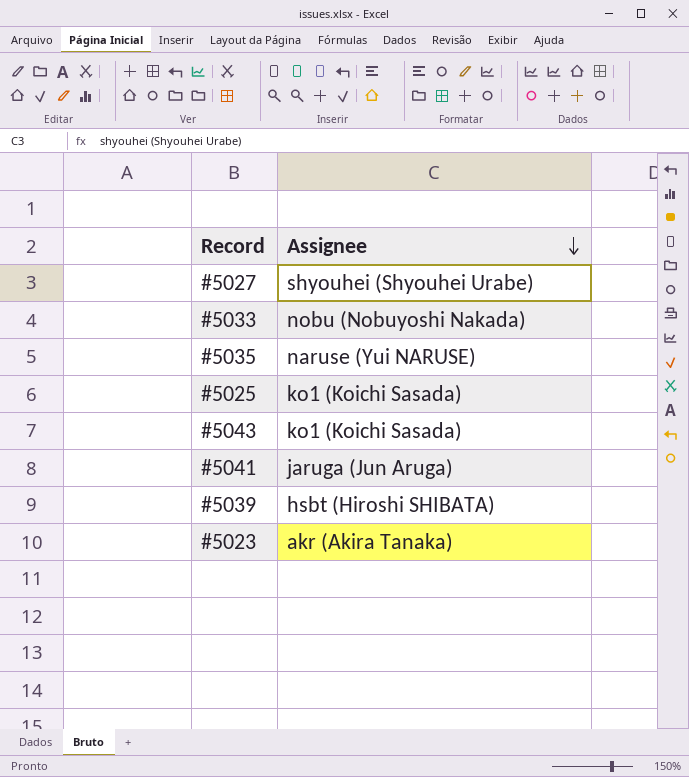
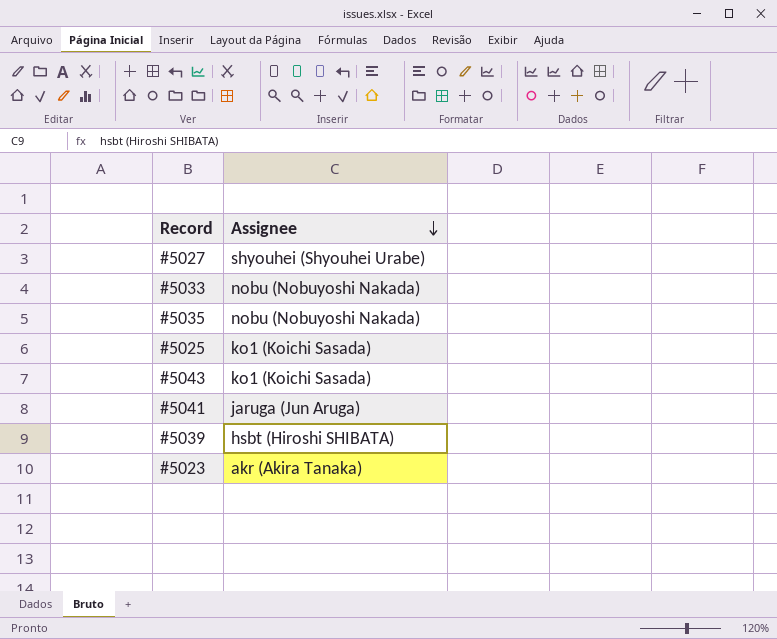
#5035 | Assignee: naruse (Yui NARUSE) -> nobu (Nobuyoshi Nakada)

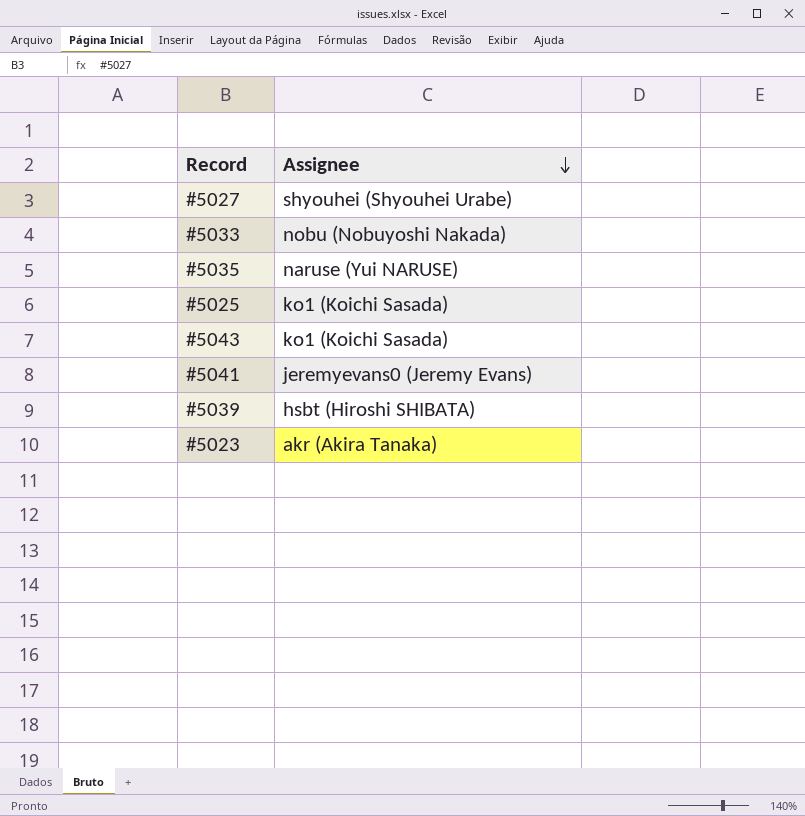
#5035 | Assignee: nobu (Nobuyoshi Nakada) -> naruse (Yui NARUSE)
#5041 | Assignee: jaruga (Jun Aruga) -> jeremyevans0 (Jeremy Evans)

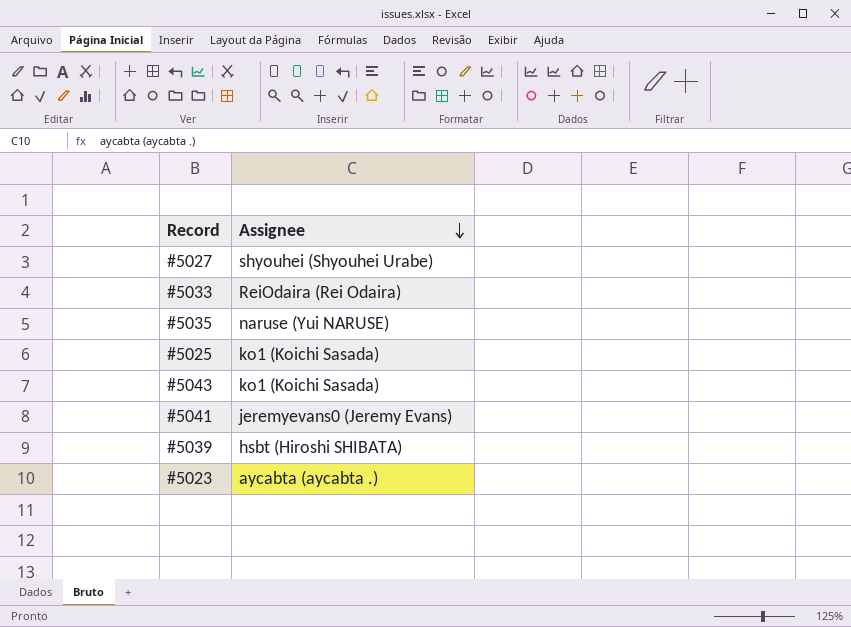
#5033 | Assignee: nobu (Nobuyoshi Nakada) -> ReiOdaira (Rei Odaira)
#5023 | Assignee: akr (Akira Tanaka) -> aycabta (aycabta .)

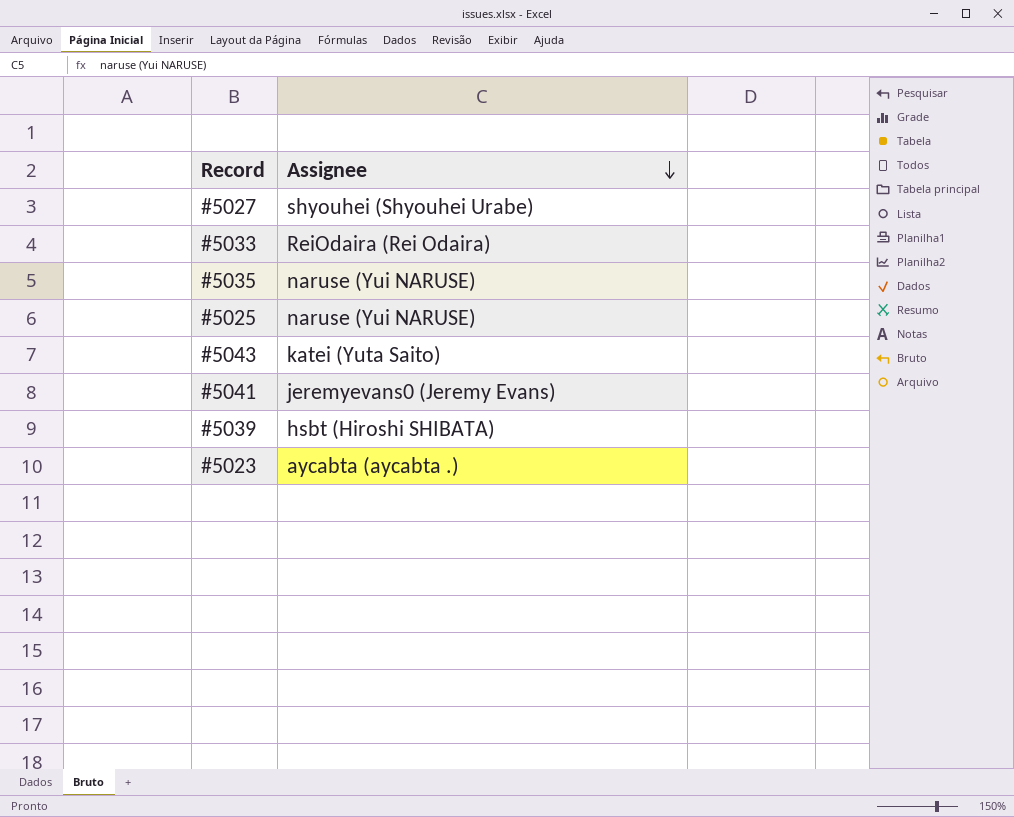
#5025 | Assignee: ko1 (Koichi Sasada) -> naruse (Yui NARUSE)
#5043 | Assignee: ko1 (Koichi Sasada) -> katei (Yuta Saito)

